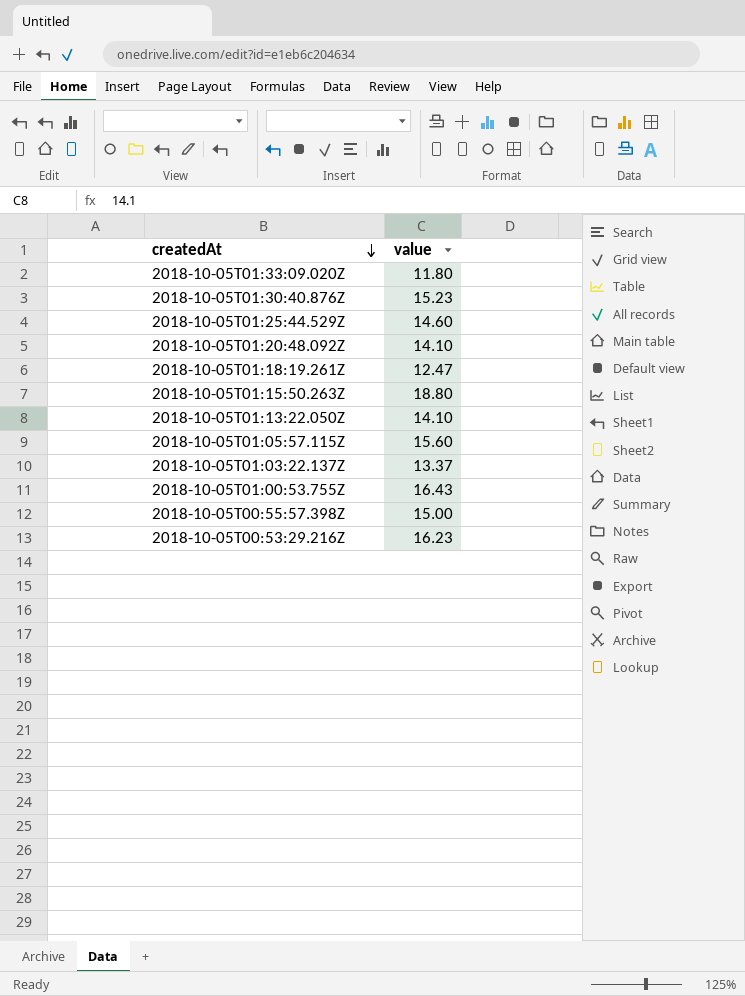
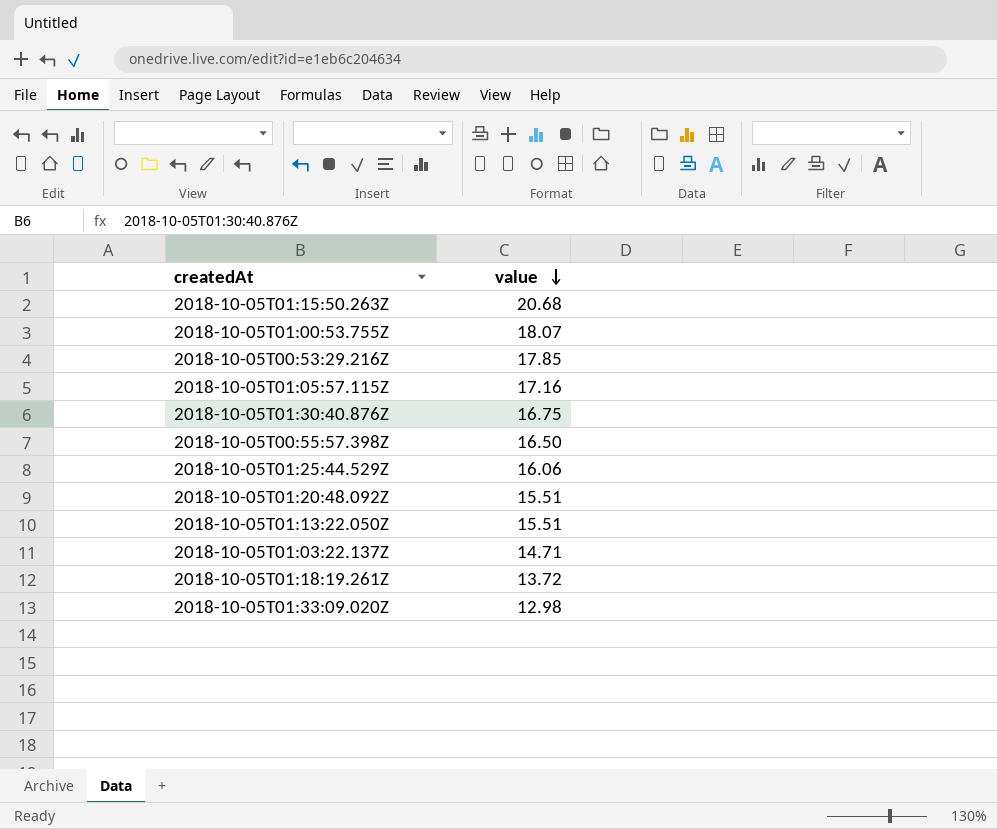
row order: createdAt descending -> value descending
2018-10-05T01:15:50.263Z | value: 18.80 -> 20.68
2018-10-05T01:00:53.755Z | value: 16.43 -> 18.07
2018-10-05T00:53:29.216Z | value: 16.23 -> 17.85
2018-10-05T01:05:57.115Z | value: 15.60 -> 17.16
2018-10-05T01:30:40.876Z | value: 15.23 -> 16.75
2018-10-05T00:55:57.398Z | value: 15.00 -> 16.50
2018-10-05T01:25:44.529Z | value: 14.60 -> 16.06
2018-10-05T01:20:48.092Z | value: 14.10 -> 15.51
2018-10-05T01:13:22.050Z | value: 14.10 -> 15.51
2018-10-05T01:03:22.137Z | value: 13.37 -> 14.71
2018-10-05T01:18:19.261Z | value: 12.47 -> 13.72
2018-10-05T01:33:09.020Z | value: 11.80 -> 12.98

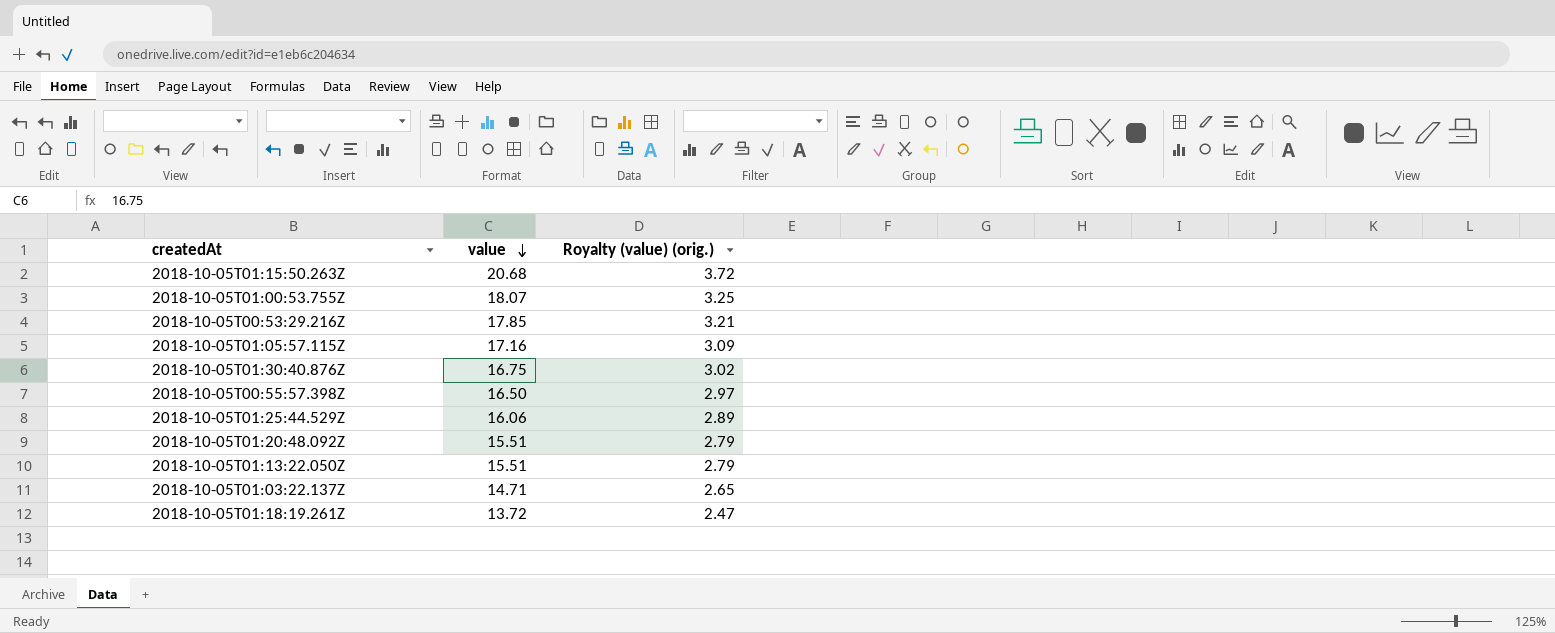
column Royalty (value) (orig.) | formula: none -> [value] * 0.18
row 2018-10-05T01:33:09.020Z: 12.98 -> none

